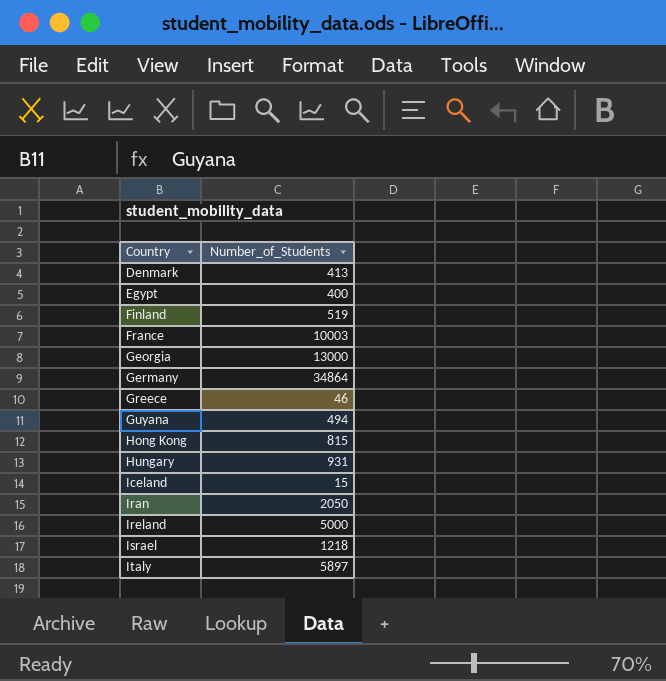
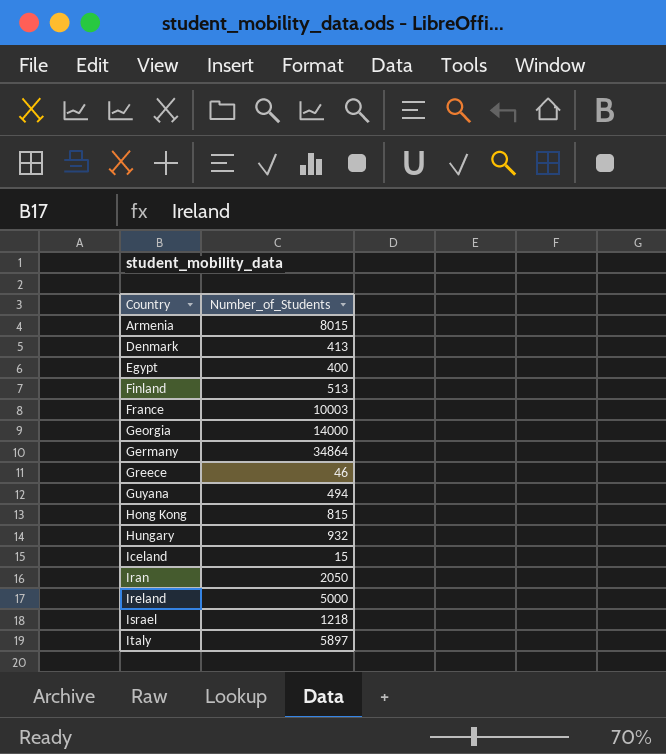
row Armenia: none -> 8015
Finland | Number_of_Students: 519 -> 513
Georgia | Number_of_Students: 13000 -> 14000
Hungary | Number_of_Students: 931 -> 932

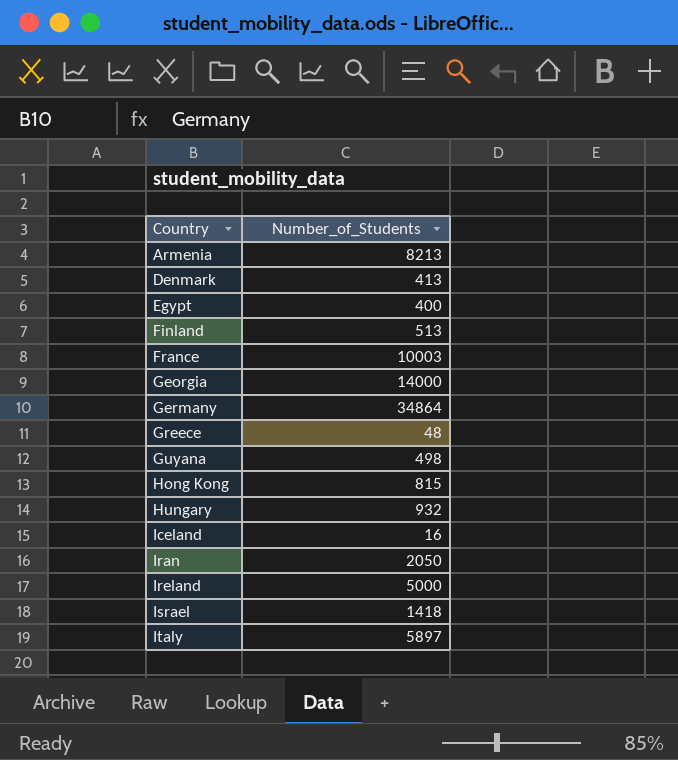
Armenia | Number_of_Students: 8015 -> 8213
Greece | Number_of_Students: 46 -> 48
Guyana | Number_of_Students: 494 -> 498
Iceland | Number_of_Students: 15 -> 16
Israel | Number_of_Students: 1218 -> 1418

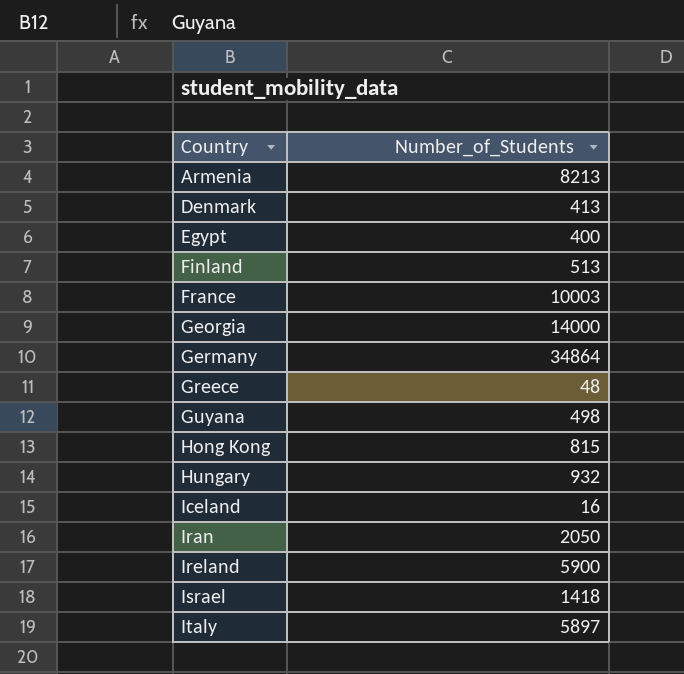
Ireland | Number_of_Students: 5000 -> 5900

